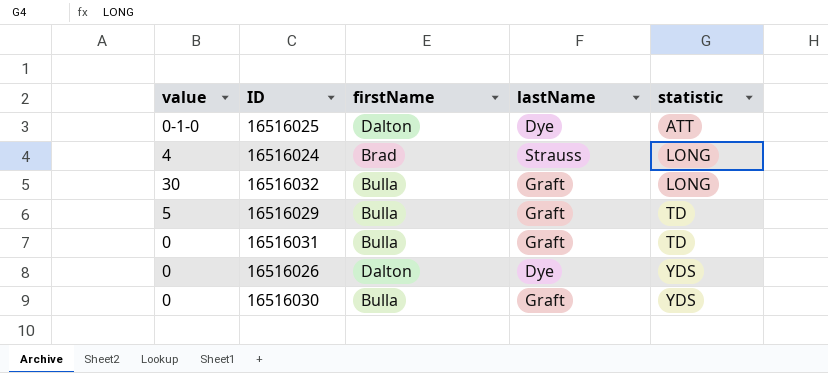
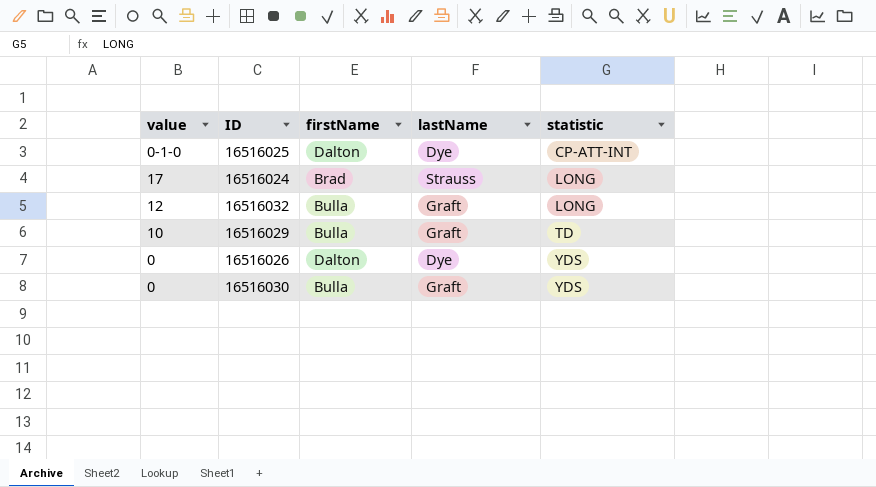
row 16516031: 0 | Bulla | Graft | TD -> none
16516025 | statistic: ATT -> CP-ATT-INT
16516024 | value: 4 -> 17
16516032 | value: 30 -> 12
16516029 | value: 5 -> 10

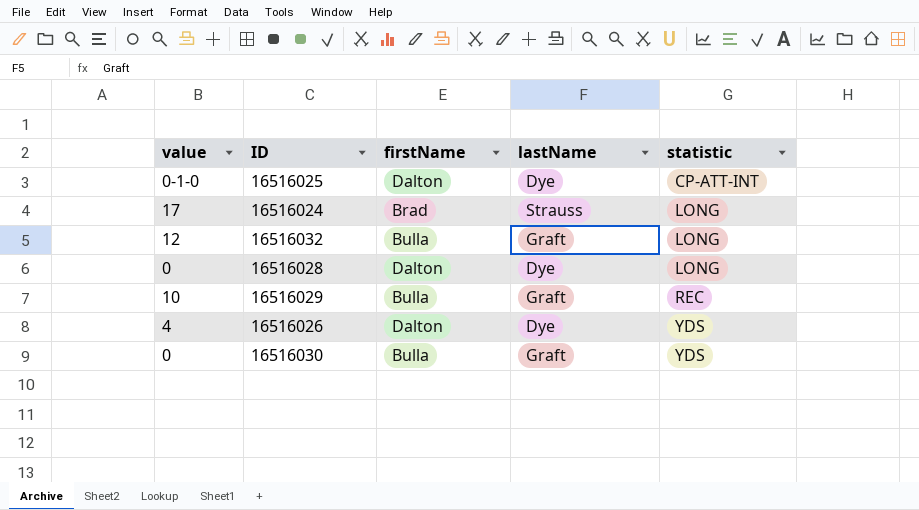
row 16516028: none -> 0 | Dalton | Dye | LONG
16516029 | statistic: TD -> REC
16516026 | value: 0 -> 4

